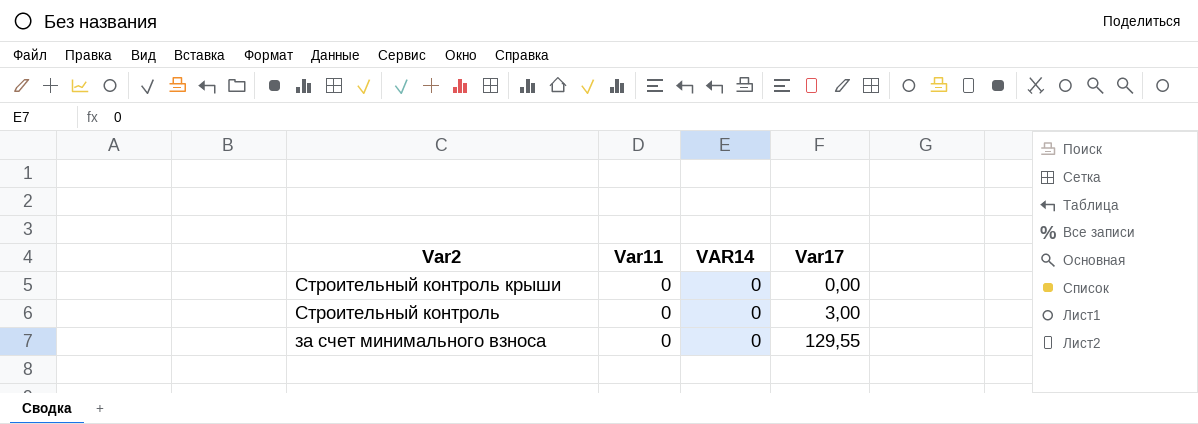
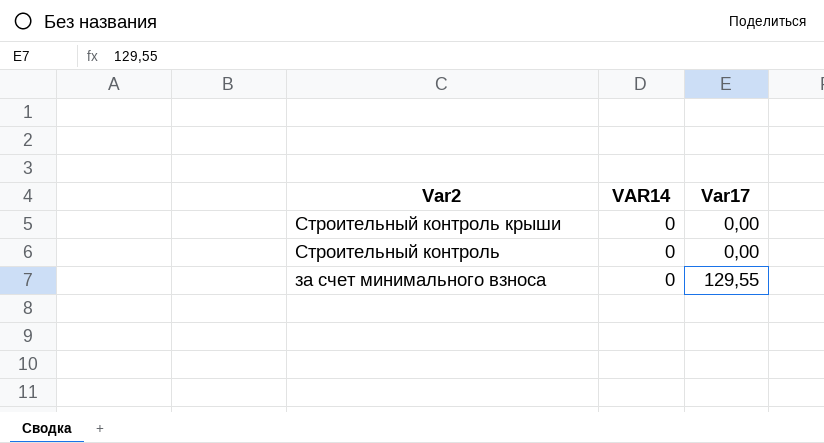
column Var11 | position: 2 -> none
Строительный контроль | Var17: 3,00 -> 0,00

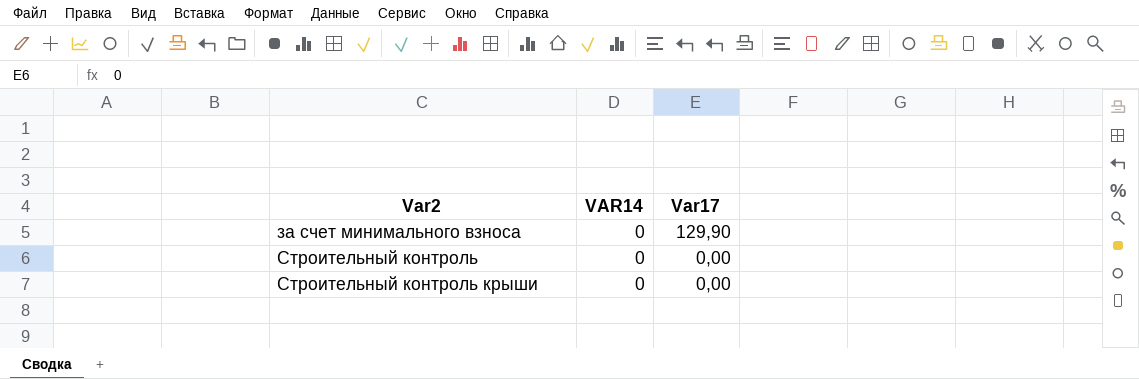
row order: Var2 descending -> Var2 ascending
за счет минимального взноса | Var17: 129,55 -> 129,90

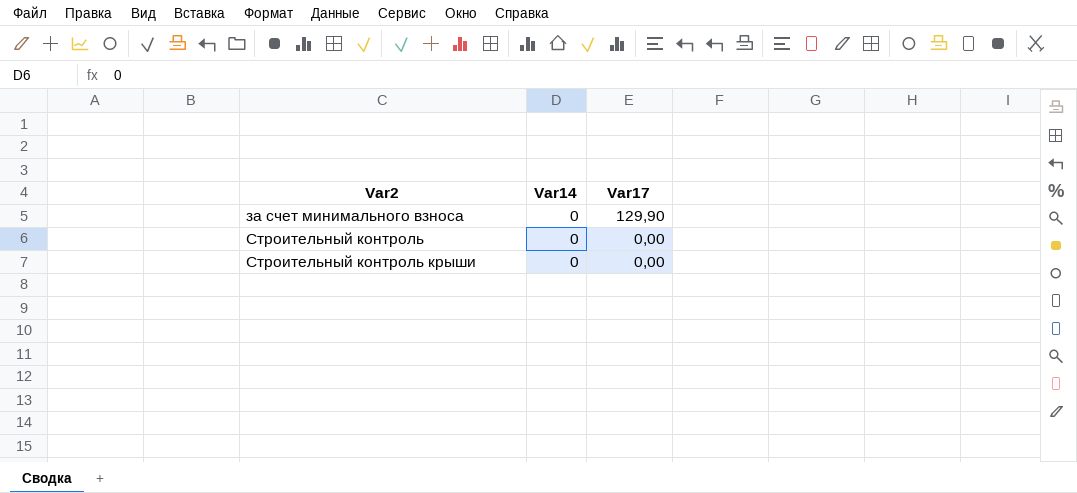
column name: VAR14 -> Var14

